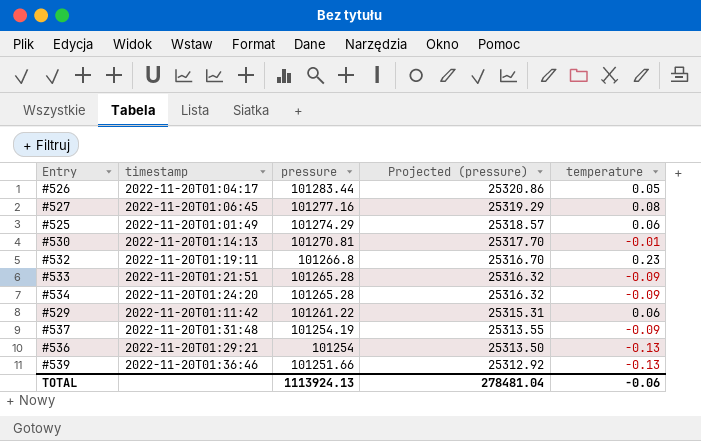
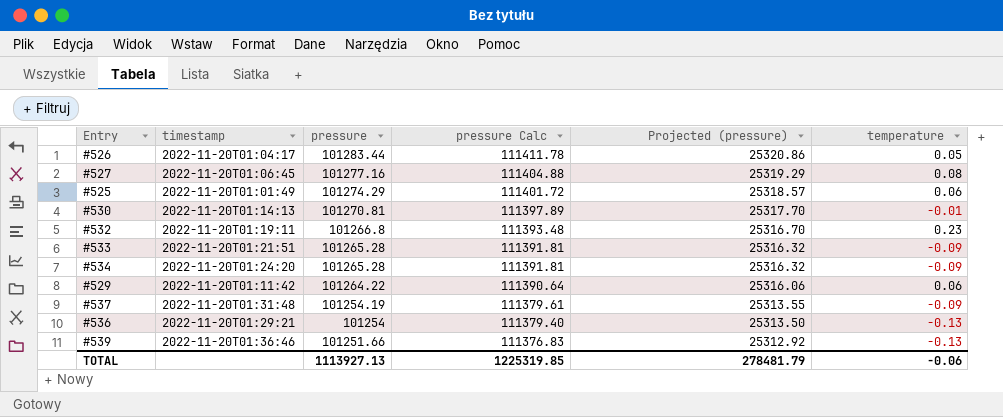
column pressure Calc | formula: none -> [pressure] * 1.1
#529 | pressure: 101261.22 -> 101264.22
#529 | Projected (pressure): 25315.31 -> 25316.06
TOTAL | pressure: 1113924.13 -> 1113927.13
TOTAL | Projected (pressure): 278481.04 -> 278481.79

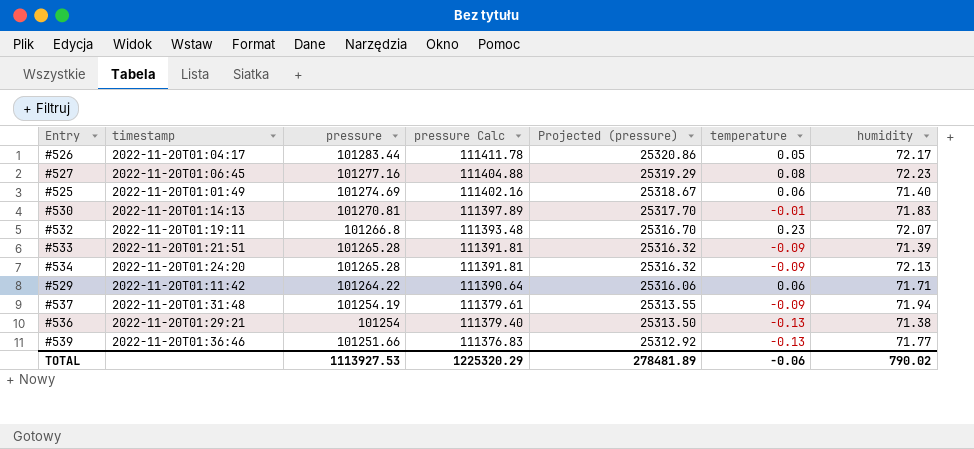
column humidity | position: none -> 7
#525 | pressure: 101274.29 -> 101274.69
#525 | pressure Calc: 111401.72 -> 111402.16
#525 | Projected (pressure): 25318.57 -> 25318.67
TOTAL | pressure: 1113927.13 -> 1113927.53
TOTAL | pressure Calc: 1225319.85 -> 1225320.29
TOTAL | Projected (pressure): 278481.79 -> 278481.89

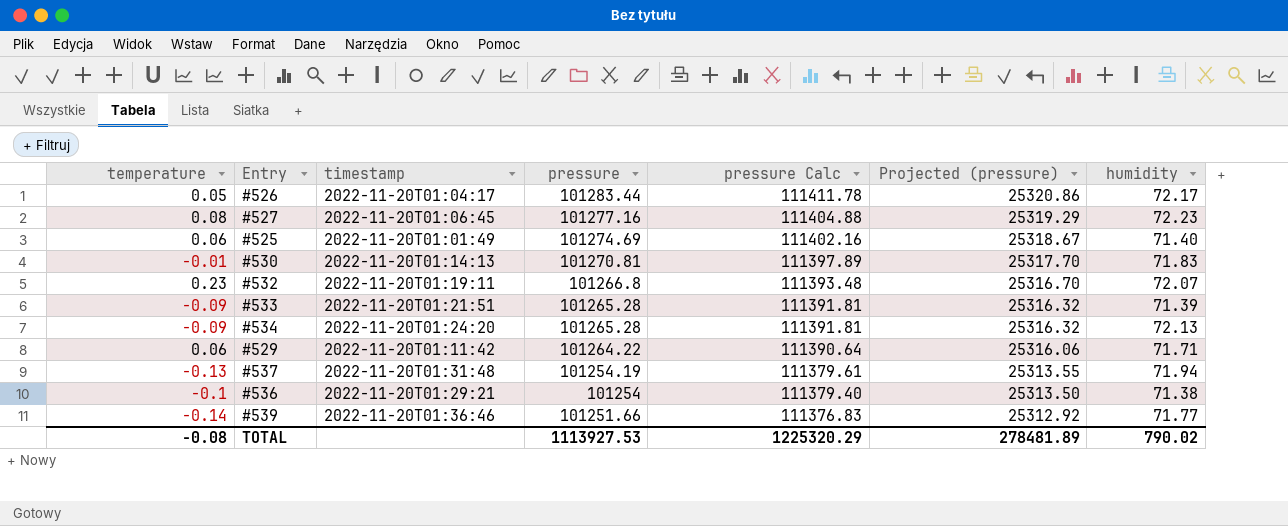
column temperature | position: 6 -> 1
#537 | temperature: -0.09 -> -0.13
#536 | temperature: -0.13 -> -0.1
#539 | temperature: -0.13 -> -0.14
TOTAL | temperature: -0.06 -> -0.08

